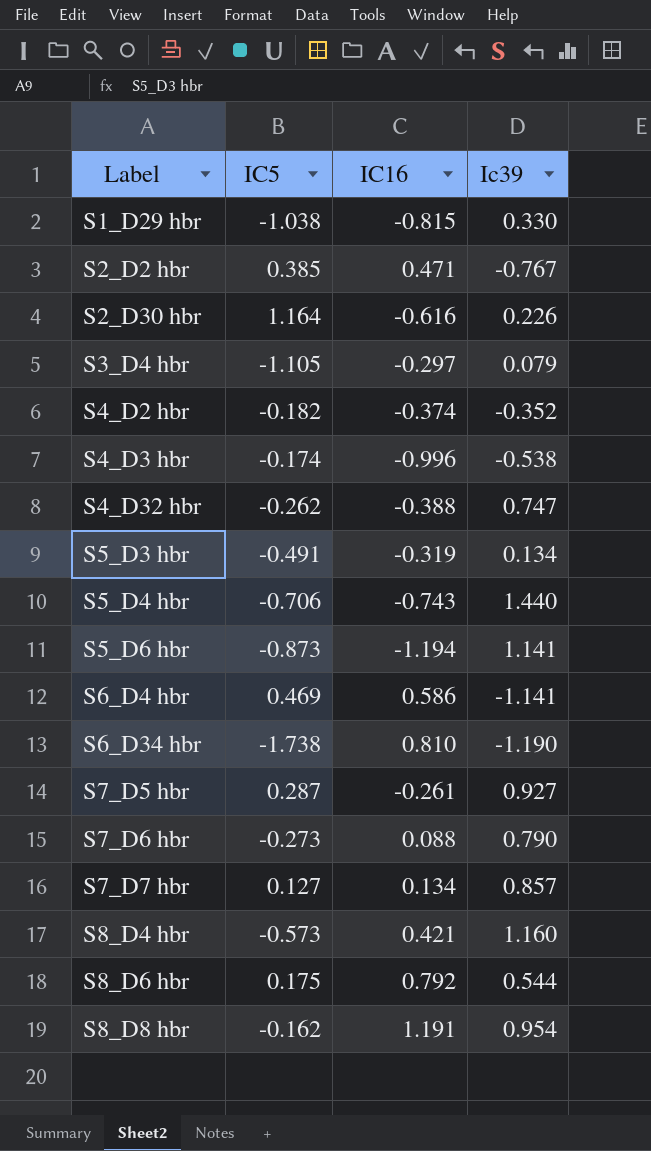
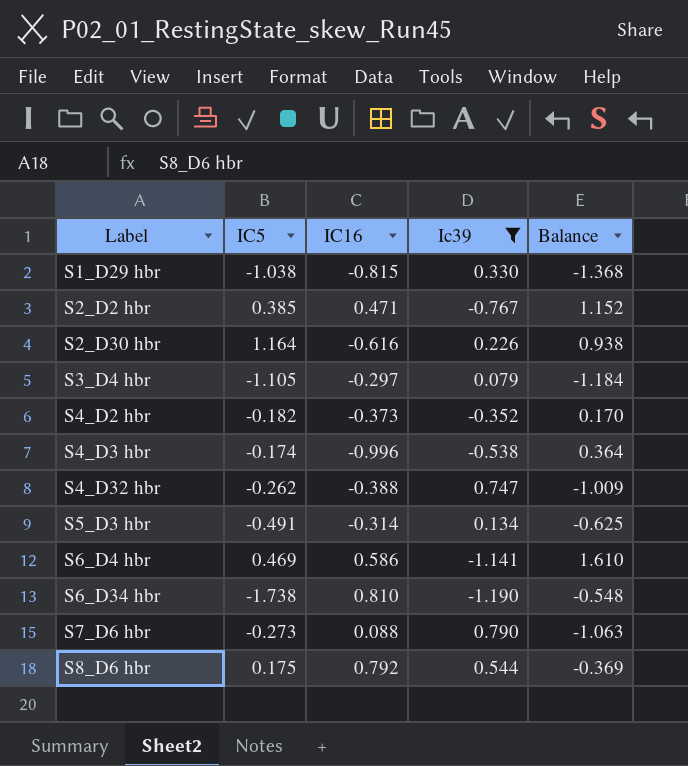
filter: none -> Ic39 <= 0.790
column Balance | formula: none -> [IC5] - [Ic39]
S4_D2 hbr | IC16: -0.374 -> -0.373
S5_D3 hbr | IC16: -0.319 -> -0.314

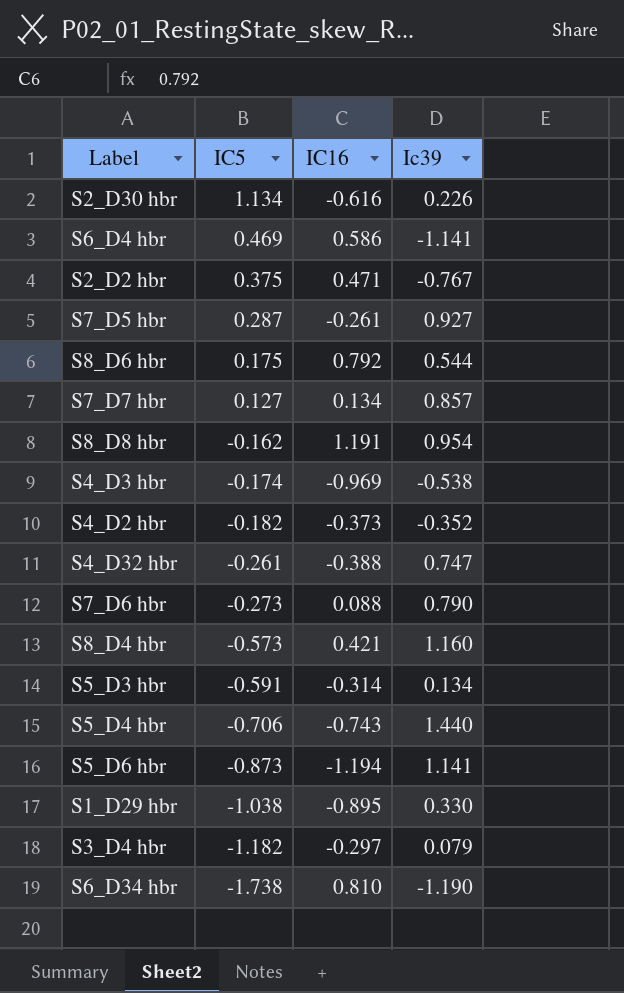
filter: Ic39 <= 0.790 -> none
row order: Label ascending -> IC5 descending
column Balance | formula: [IC5] - [Ic39] -> none
S2_D30 hbr | IC5: 1.164 -> 1.134
S2_D2 hbr | IC5: 0.385 -> 0.375
S4_D3 hbr | IC16: -0.996 -> -0.969
S4_D32 hbr | IC5: -0.262 -> -0.261
S5_D3 hbr | IC5: -0.491 -> -0.591
S1_D29 hbr | IC16: -0.815 -> -0.895
S3_D4 hbr | IC5: -1.105 -> -1.182

